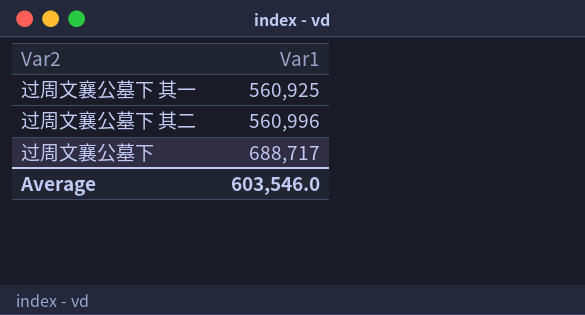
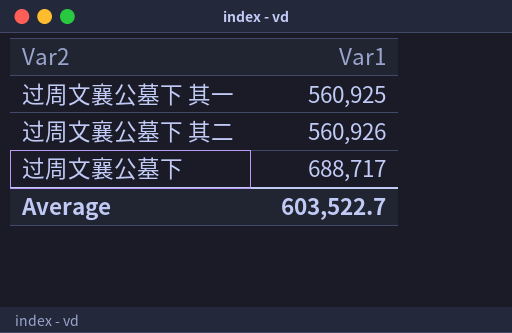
过周文襄公墓下 其二 | Var1: 560,996 -> 560,926
Average | Var1: 603,546.0 -> 603,522.7

